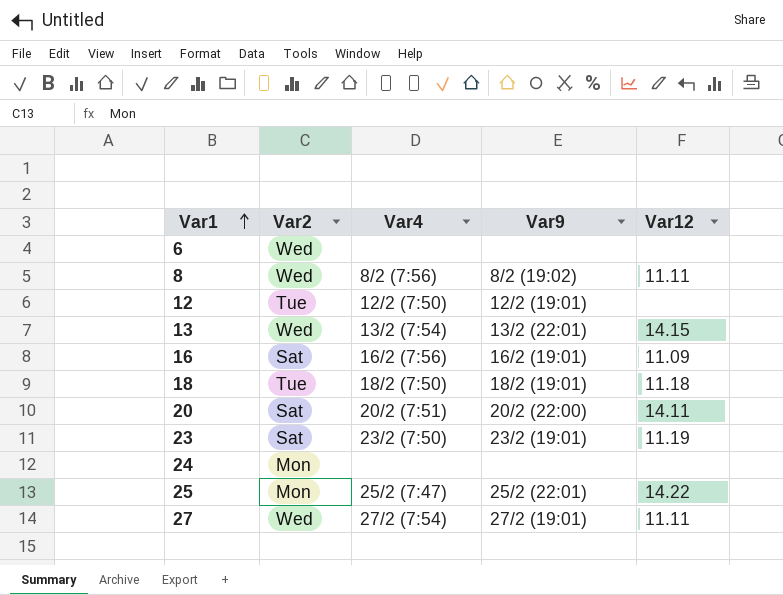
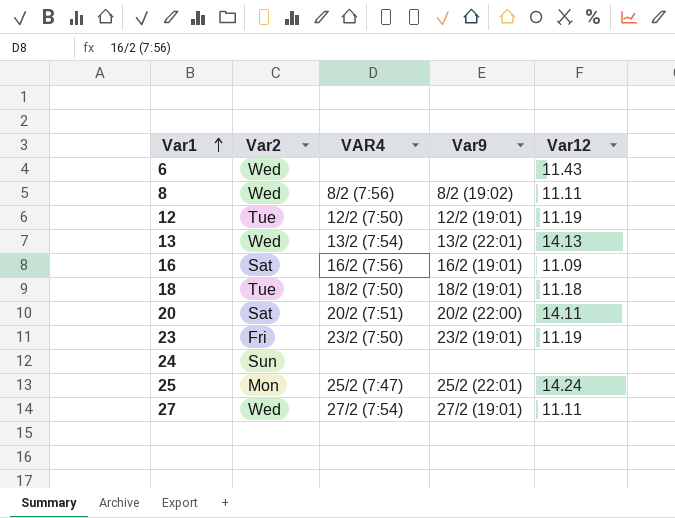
column name: Var4 -> VAR4
6 | Var12: none -> 11.43
12 | Var12: none -> 11.19
13 | Var12: 14.15 -> 14.13
23 | Var2: Sat -> Fri
24 | Var2: Mon -> Sun
25 | Var12: 14.22 -> 14.24

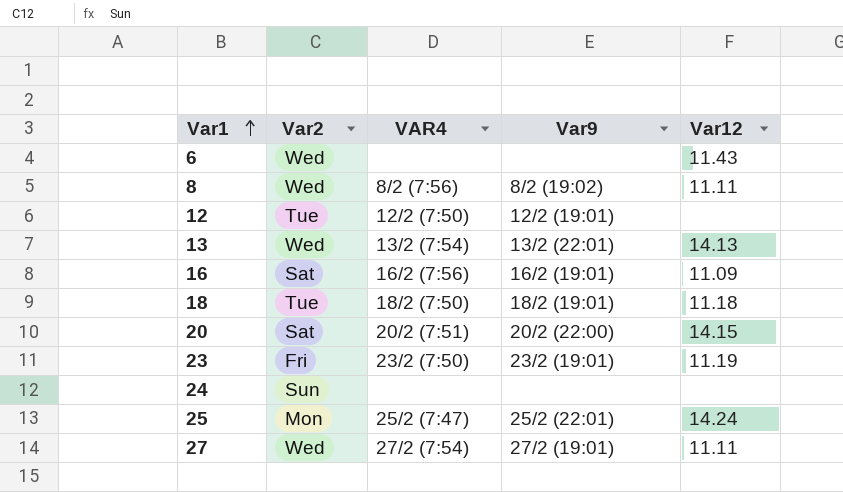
12 | Var12: 11.19 -> none
20 | Var12: 14.11 -> 14.15

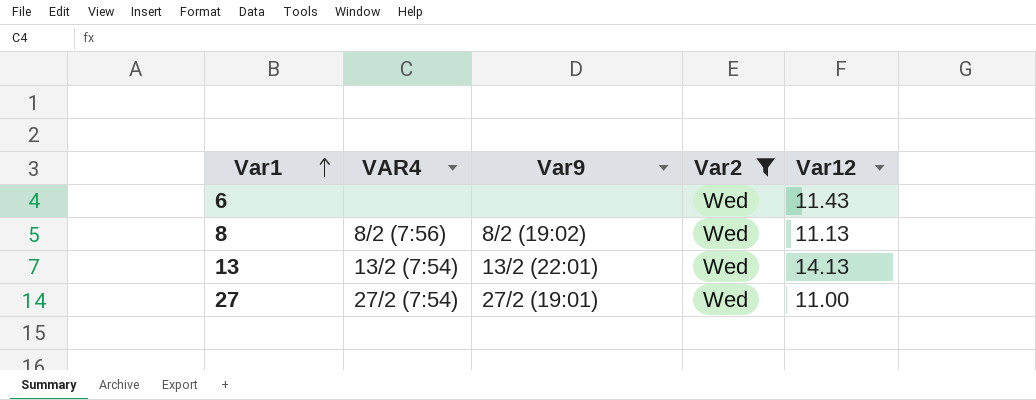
filter: none -> Var2 = Wed
column Var2 | position: 2 -> 4
8 | Var12: 11.11 -> 11.13
27 | Var12: 11.11 -> 11.00

